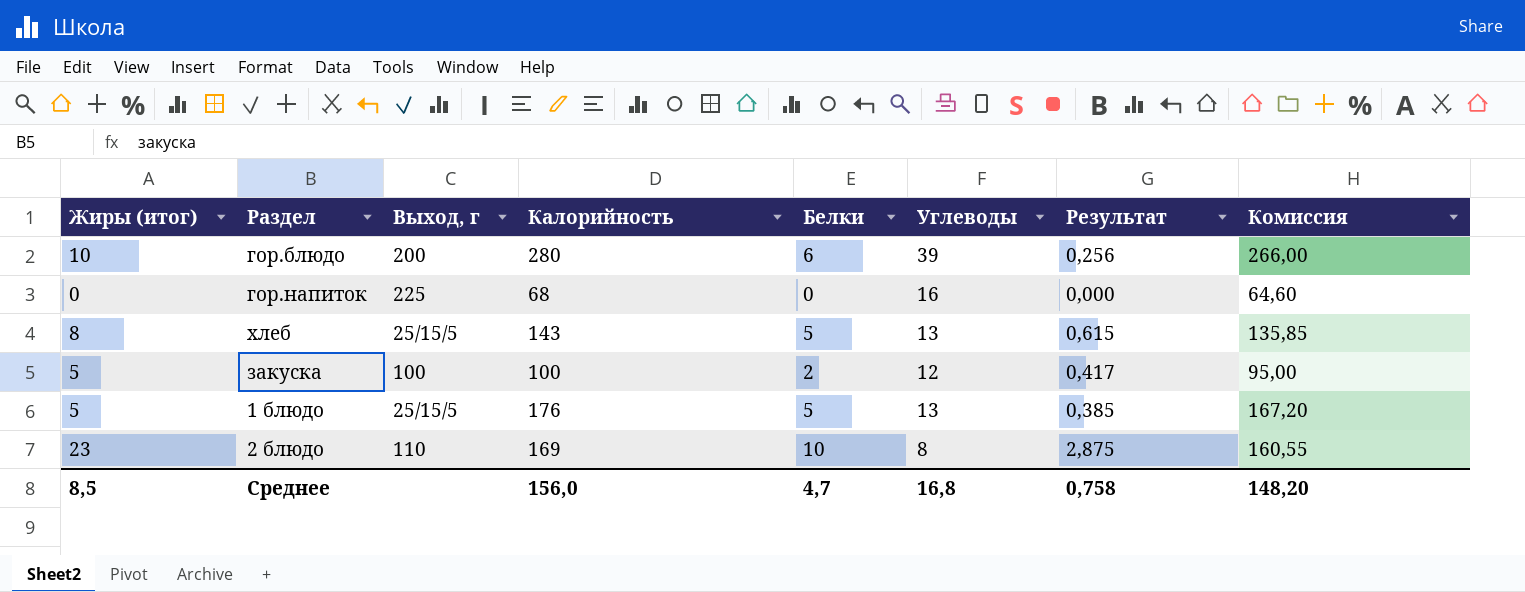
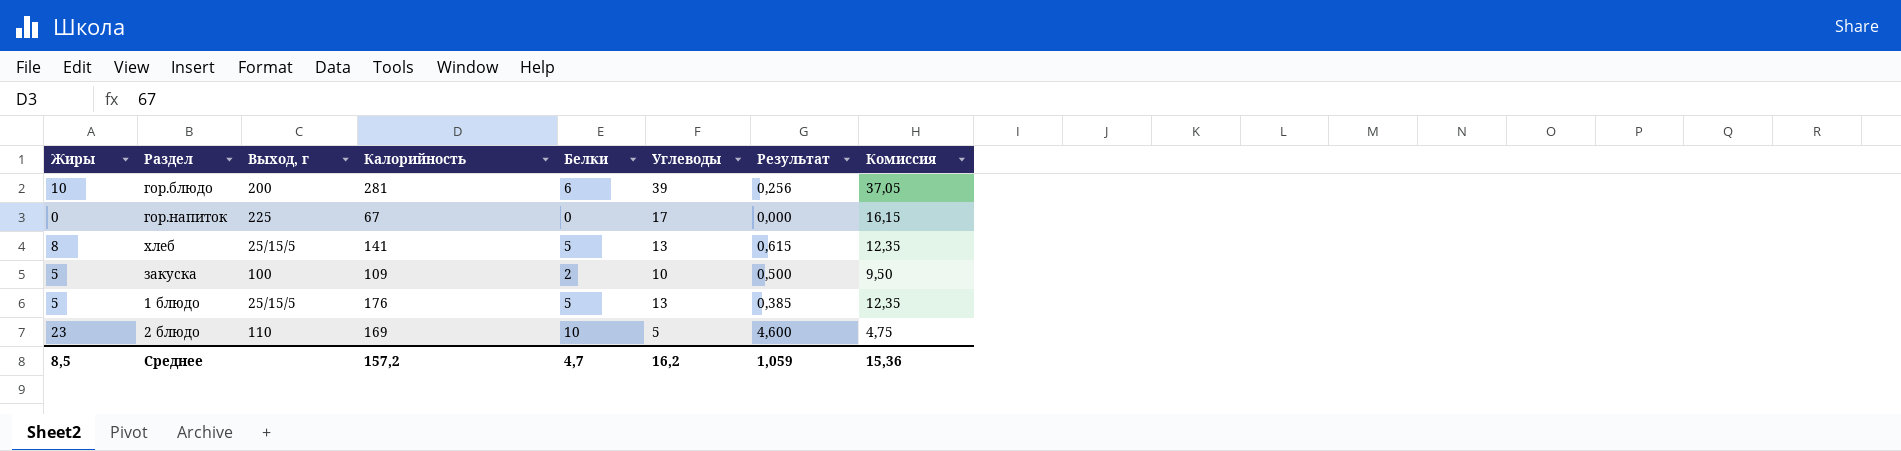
column name: Жиры (итог) -> Жиры
column Комиссия | formula: [Калорийность] * 0,95 -> [Углеводы] * 0,95
гор.блюдо | Калорийность: 280 -> 281
гор.напиток | Калорийность: 68 -> 67
гор.напиток | Углеводы: 16 -> 17
хлеб | Калорийность: 143 -> 141
закуска | Калорийность: 100 -> 109
закуска | Углеводы: 12 -> 10
закуска | Результат: 0,417 -> 0,500
2 блюдо | Углеводы: 8 -> 5
2 блюдо | Результат: 2,875 -> 4,600
Среднее | Калорийность: 156,0 -> 157,2
Среднее | Углеводы: 16,8 -> 16,2
Среднее | Результат: 0,758 -> 1,059
Среднее | Комиссия: 148,20 -> 15,36

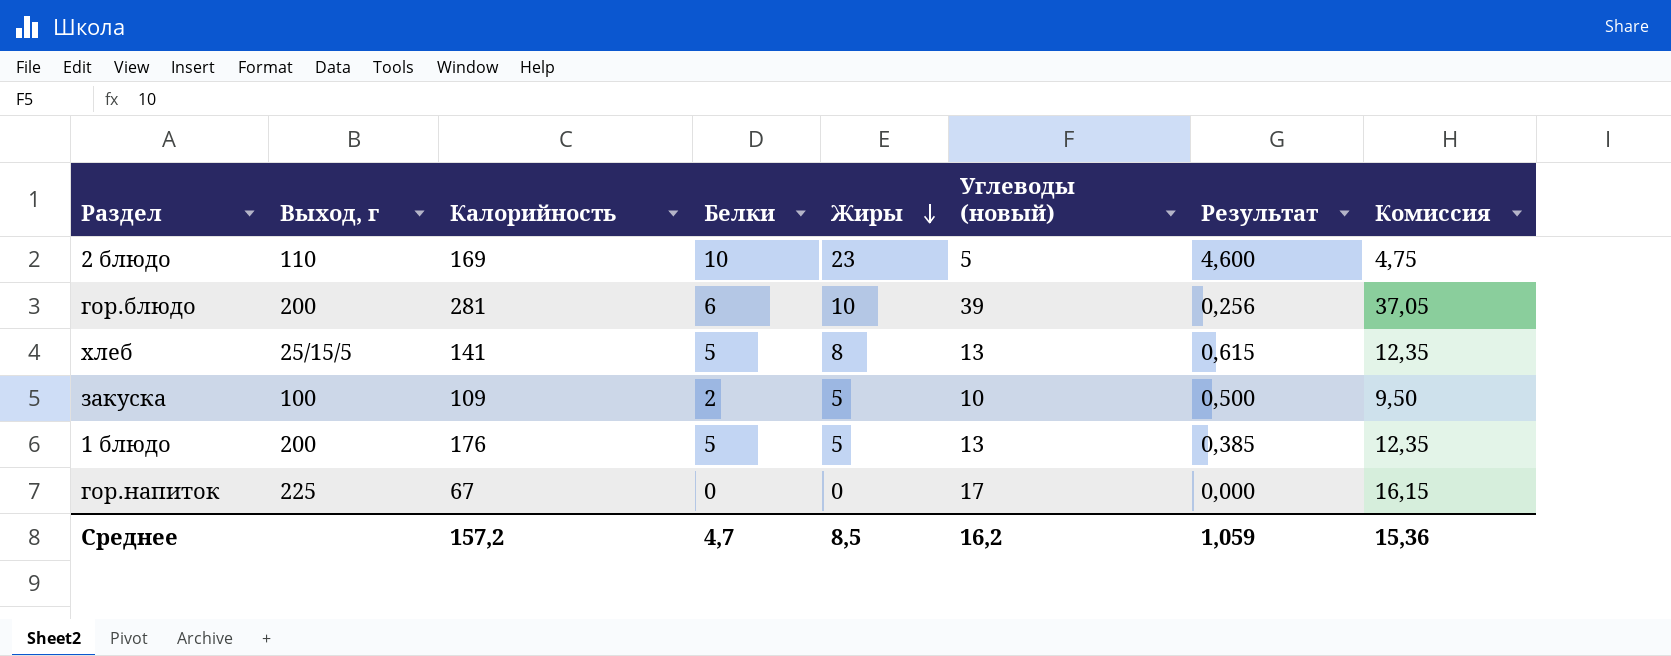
row order: none -> Жиры descending
column Жиры | position: 1 -> 5
column name: Углеводы -> Углеводы (новый)
1 блюдо | Выход, г: 25/15/5 -> 200

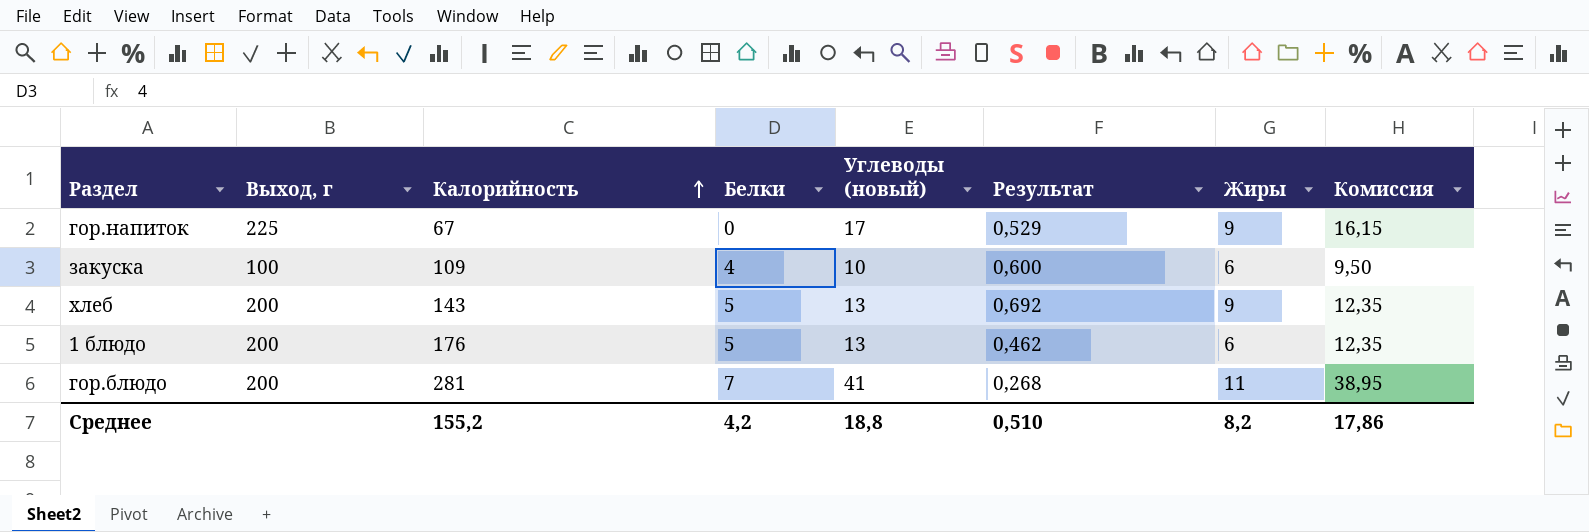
row order: Жиры descending -> Калорийность ascending
column Жиры | position: 5 -> 7
row 2 блюдо: 110 | 169 | 10 | 23 | 5 | 4,600 | 4,75 -> none
гор.напиток | Результат: 0,000 -> 0,529
гор.напиток | Жиры: 0 -> 9
закуска | Белки: 2 -> 4
закуска | Результат: 0,500 -> 0,600
закуска | Жиры: 5 -> 6
хлеб | Выход, г: 25/15/5 -> 200
хлеб | Калорийность: 141 -> 143
хлеб | Результат: 0,615 -> 0,692
хлеб | Жиры: 8 -> 9
1 блюдо | Результат: 0,385 -> 0,462
1 блюдо | Жиры: 5 -> 6
гор.блюдо | Белки: 6 -> 7
гор.блюдо | Углеводы (новый): 39 -> 41
гор.блюдо | Результат: 0,256 -> 0,268
гор.блюдо | Жиры: 10 -> 11
гор.блюдо | Комиссия: 37,05 -> 38,95
Среднее | Калорийность: 157,2 -> 155,2
Среднее | Белки: 4,7 -> 4,2
Среднее | Углеводы (новый): 16,2 -> 18,8
Среднее | Результат: 1,059 -> 0,510
Среднее | Жиры: 8,5 -> 8,2
Среднее | Комиссия: 15,36 -> 17,86

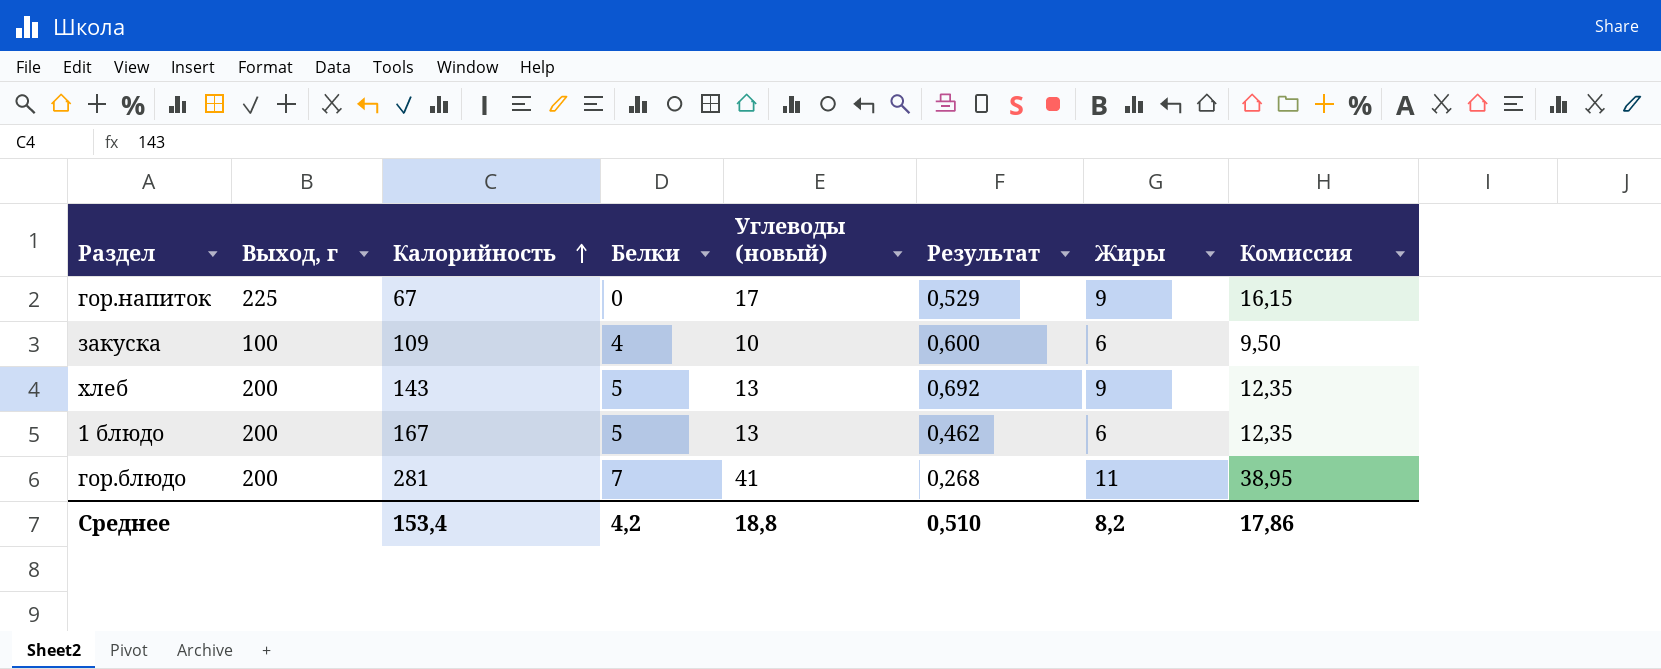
1 блюдо | Калорийность: 176 -> 167
Среднее | Калорийность: 155,2 -> 153,4

